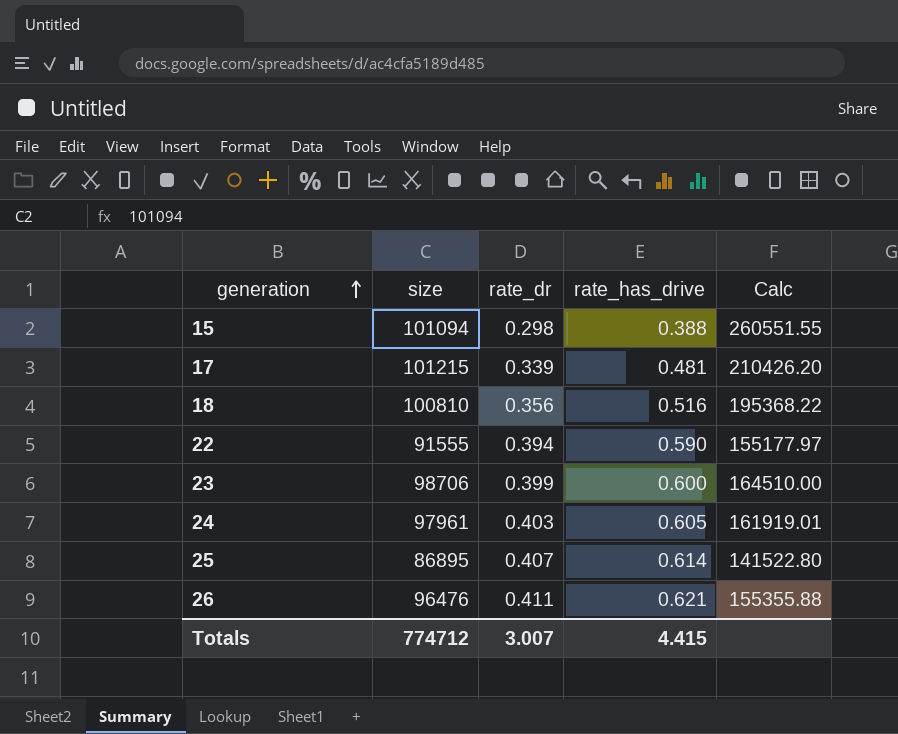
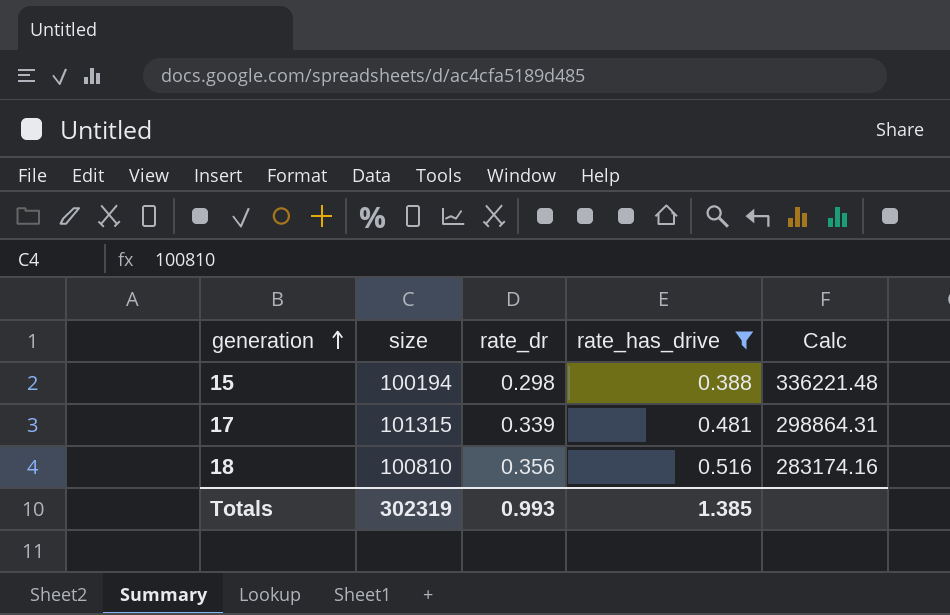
filter: none -> rate_has_drive <= 0.516
column Calc | formula: [size] / [rate_has_drive] -> [size] / [rate_dr]
15 | size: 101094 -> 100194
17 | size: 101215 -> 101315
Totals | size: 774712 -> 302319
Totals | rate_dr: 3.007 -> 0.993
Totals | rate_has_drive: 4.415 -> 1.385

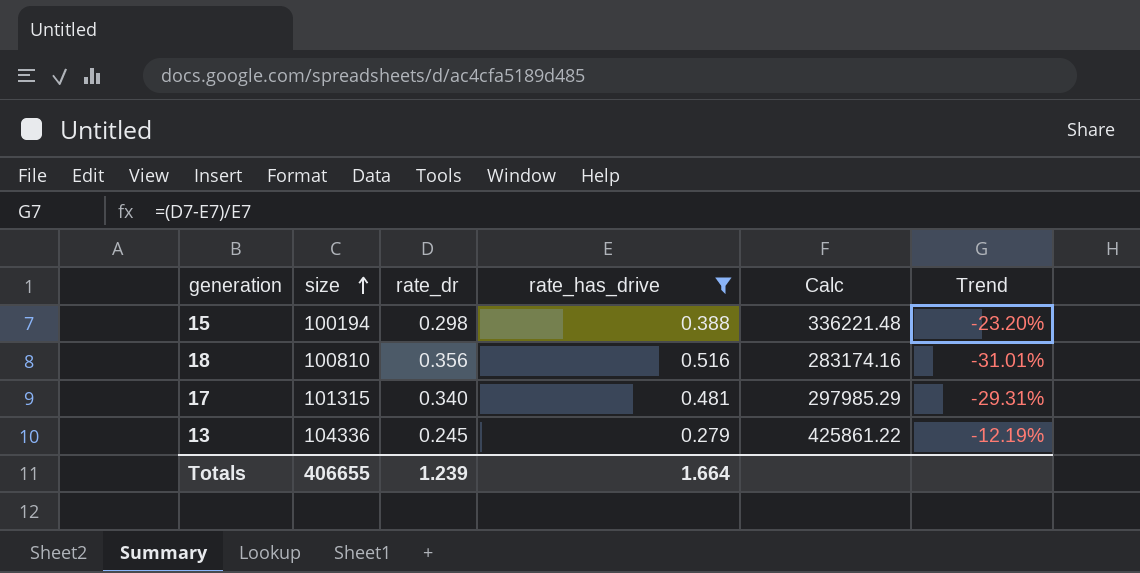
row order: generation ascending -> size ascending
column Trend | formula: none -> ([rate_dr] - [rate_has_drive]) / [rate_has_drive]
17 | rate_dr: 0.339 -> 0.340
17 | Calc: 298864.31 -> 297985.29
row 13: none -> 104336 | 0.245 | 0.279 | 425861.22 | -12.19%
Totals | size: 302319 -> 406655
Totals | rate_dr: 0.993 -> 1.239
Totals | rate_has_drive: 1.385 -> 1.664

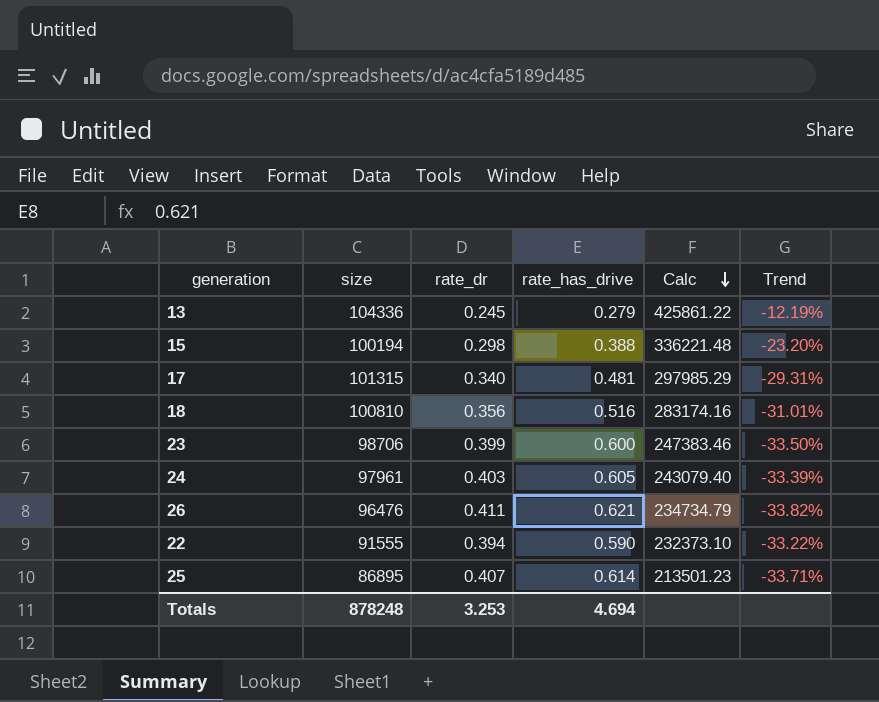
filter: rate_has_drive <= 0.516 -> none
row order: size ascending -> Calc descending
Totals | size: 406655 -> 878248
Totals | rate_dr: 1.239 -> 3.253
Totals | rate_has_drive: 1.664 -> 4.694

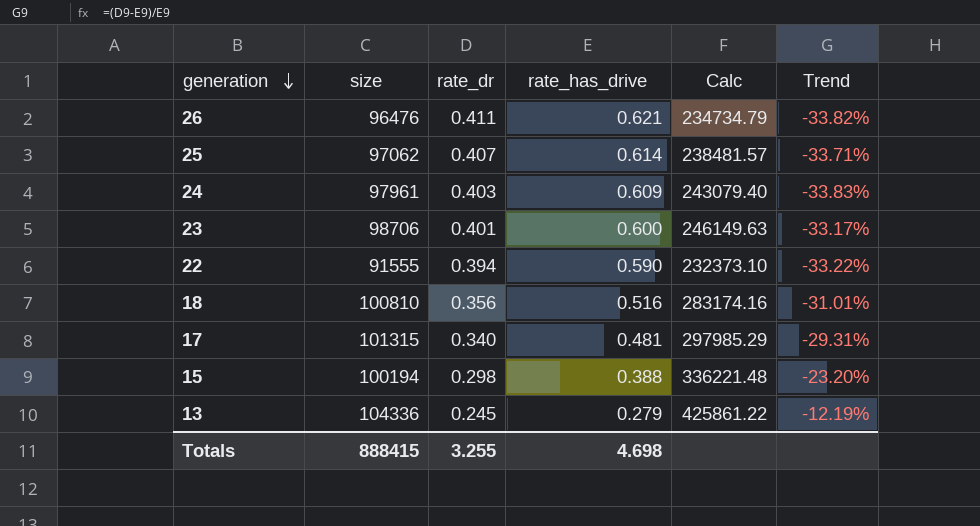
row order: Calc descending -> generation descending
25 | size: 86895 -> 97062
25 | Calc: 213501.23 -> 238481.57
24 | rate_has_drive: 0.605 -> 0.609
24 | Trend: -33.39% -> -33.83%
23 | rate_dr: 0.399 -> 0.401
23 | Calc: 247383.46 -> 246149.63
23 | Trend: -33.50% -> -33.17%
Totals | size: 878248 -> 888415
Totals | rate_dr: 3.253 -> 3.255
Totals | rate_has_drive: 4.694 -> 4.698

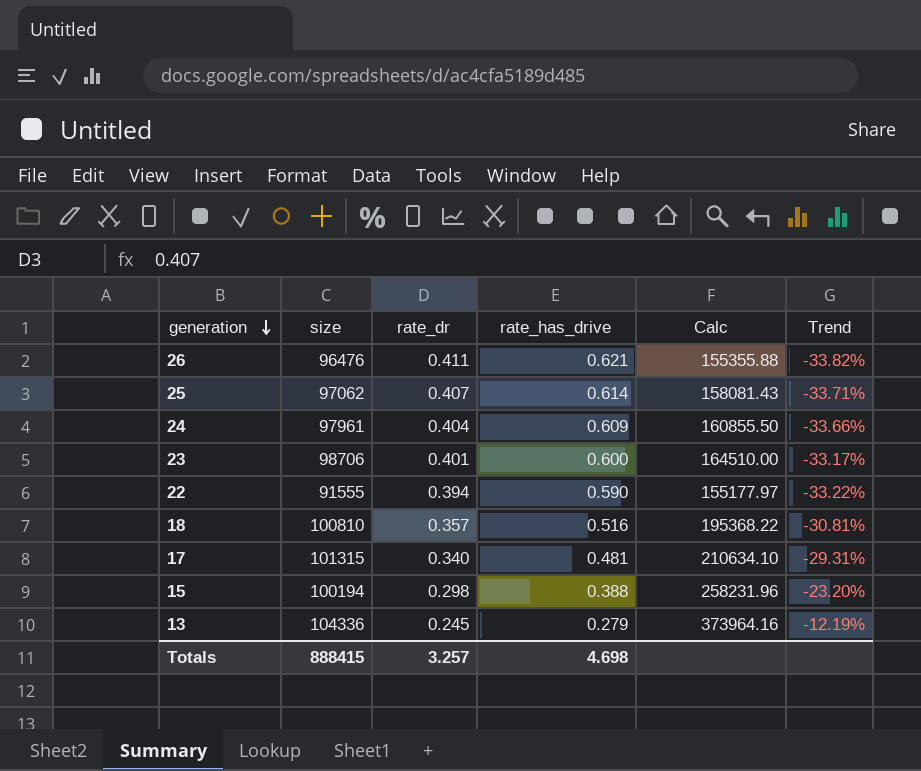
column Calc | formula: [size] / [rate_dr] -> [size] / [rate_has_drive]
24 | rate_dr: 0.403 -> 0.404
24 | Trend: -33.83% -> -33.66%
18 | rate_dr: 0.356 -> 0.357
18 | Trend: -31.01% -> -30.81%
Totals | rate_dr: 3.255 -> 3.257

